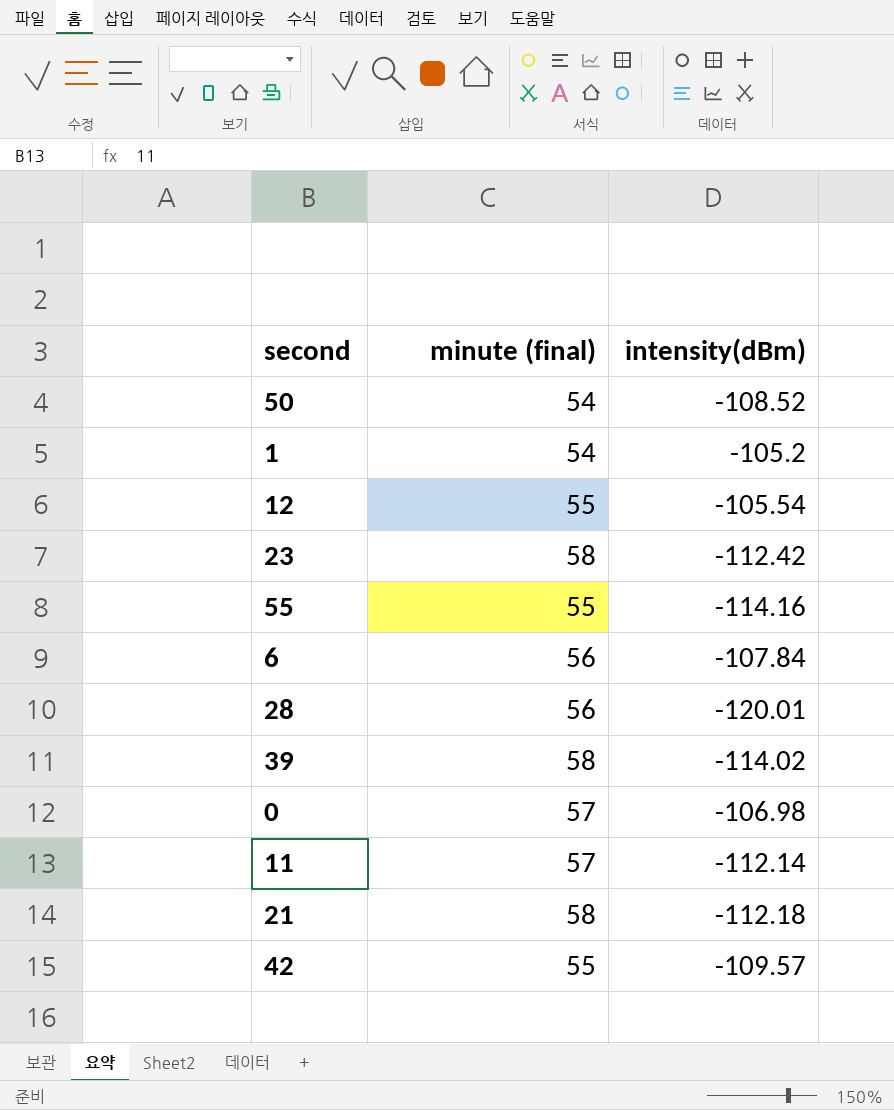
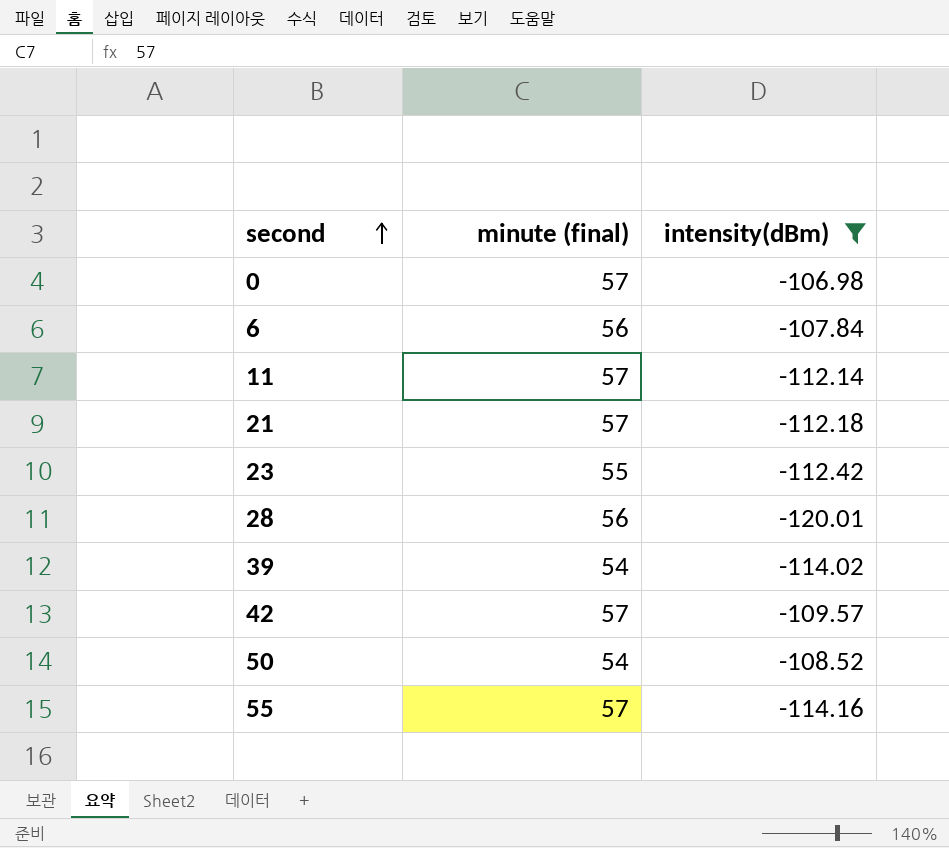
filter: none -> intensity(dBm) <= -106.98
row order: none -> second ascending
21 | minute (final): 58 -> 57
23 | minute (final): 58 -> 55
39 | minute (final): 58 -> 54
42 | minute (final): 55 -> 57
55 | minute (final): 55 -> 57

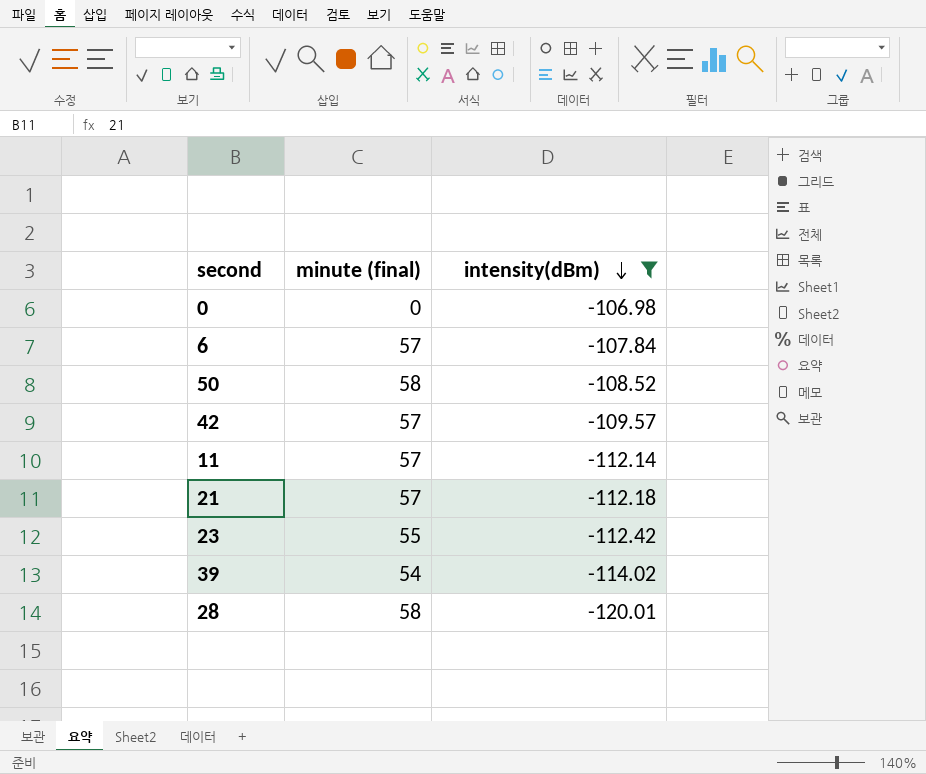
row order: second ascending -> intensity(dBm) descending
row 55: 57 | -114.16 -> none
0 | minute (final): 57 -> 0
6 | minute (final): 56 -> 57
50 | minute (final): 54 -> 58
28 | minute (final): 56 -> 58

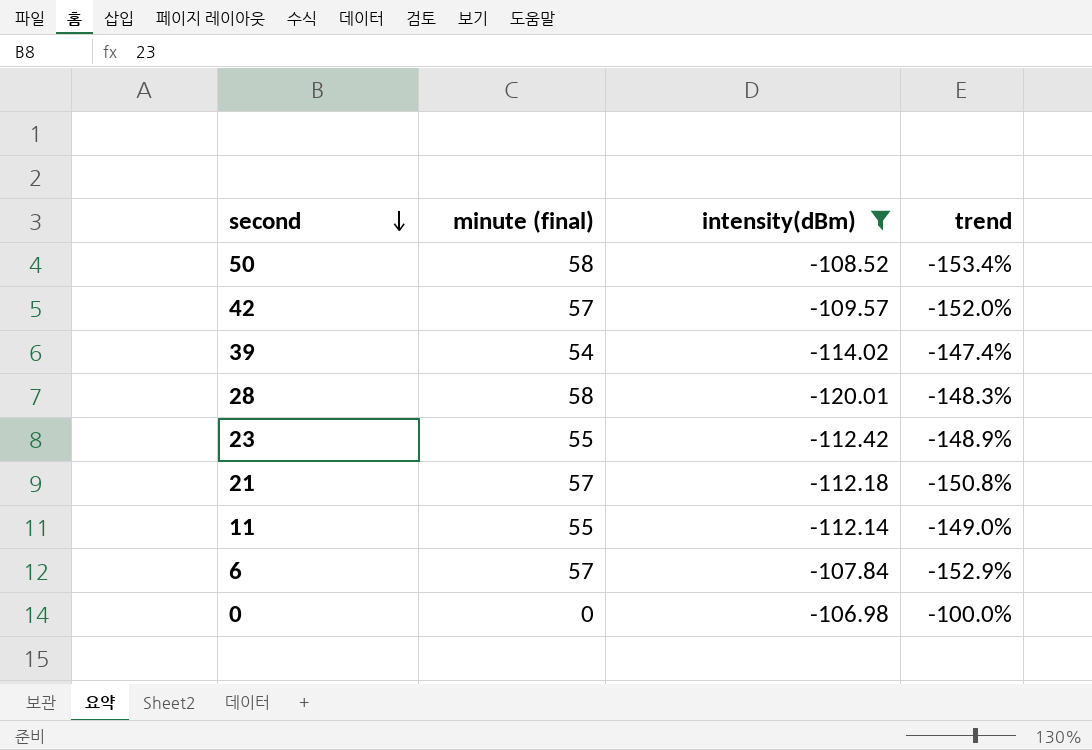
row order: intensity(dBm) descending -> second descending
column trend | formula: none -> ([minute (final)] - [intensity(dBm)]) / [intensity(dBm)]
11 | minute (final): 57 -> 55

